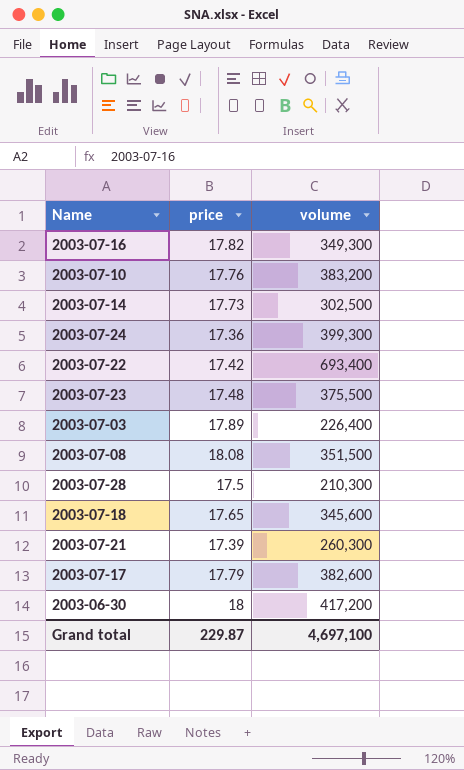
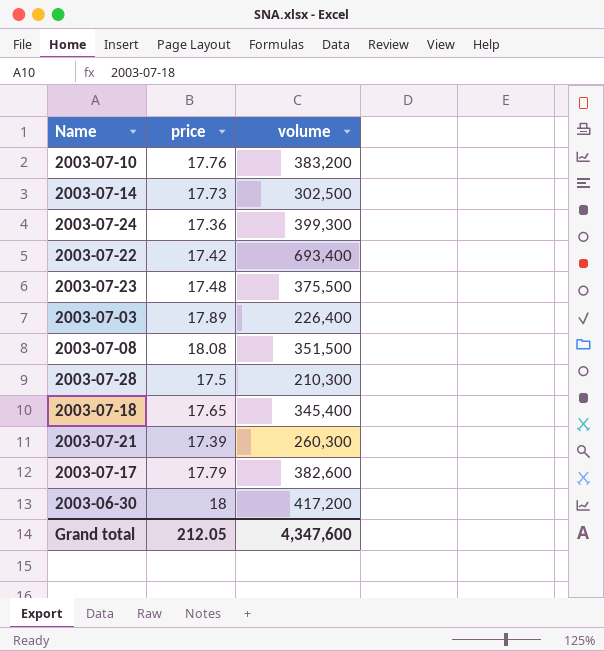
row 2003-07-16: 17.82 | 349,300 -> none
2003-07-18 | volume: 345,600 -> 345,400
Grand total | price: 229.87 -> 212.05
Grand total | volume: 4,697,100 -> 4,347,600

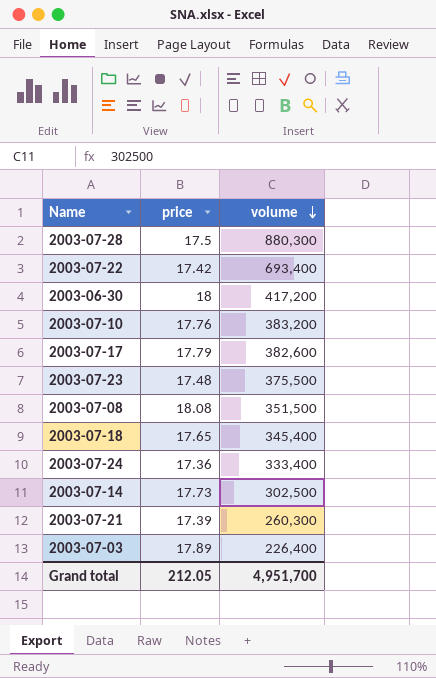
row order: none -> volume descending
2003-07-28 | volume: 210,300 -> 880,300
2003-07-24 | volume: 399,300 -> 333,400
Grand total | volume: 4,347,600 -> 4,951,700

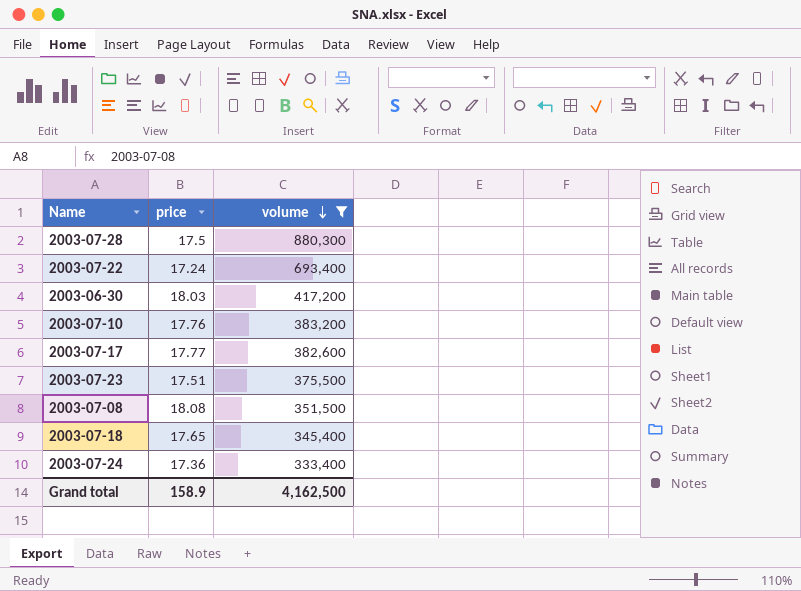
filter: none -> volume >= 333,400
2003-07-22 | price: 17.42 -> 17.24
2003-06-30 | price: 18 -> 18.03
2003-07-17 | price: 17.79 -> 17.77
2003-07-23 | price: 17.48 -> 17.51
Grand total | price: 212.05 -> 158.9
Grand total | volume: 4,951,700 -> 4,162,500

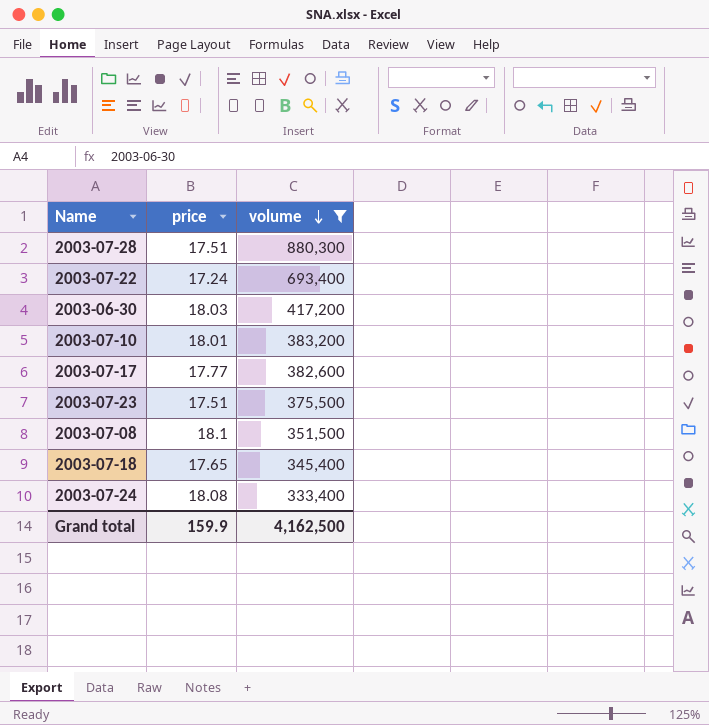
2003-07-28 | price: 17.5 -> 17.51
2003-07-10 | price: 17.76 -> 18.01
2003-07-08 | price: 18.08 -> 18.1
2003-07-24 | price: 17.36 -> 18.08
Grand total | price: 158.9 -> 159.9

